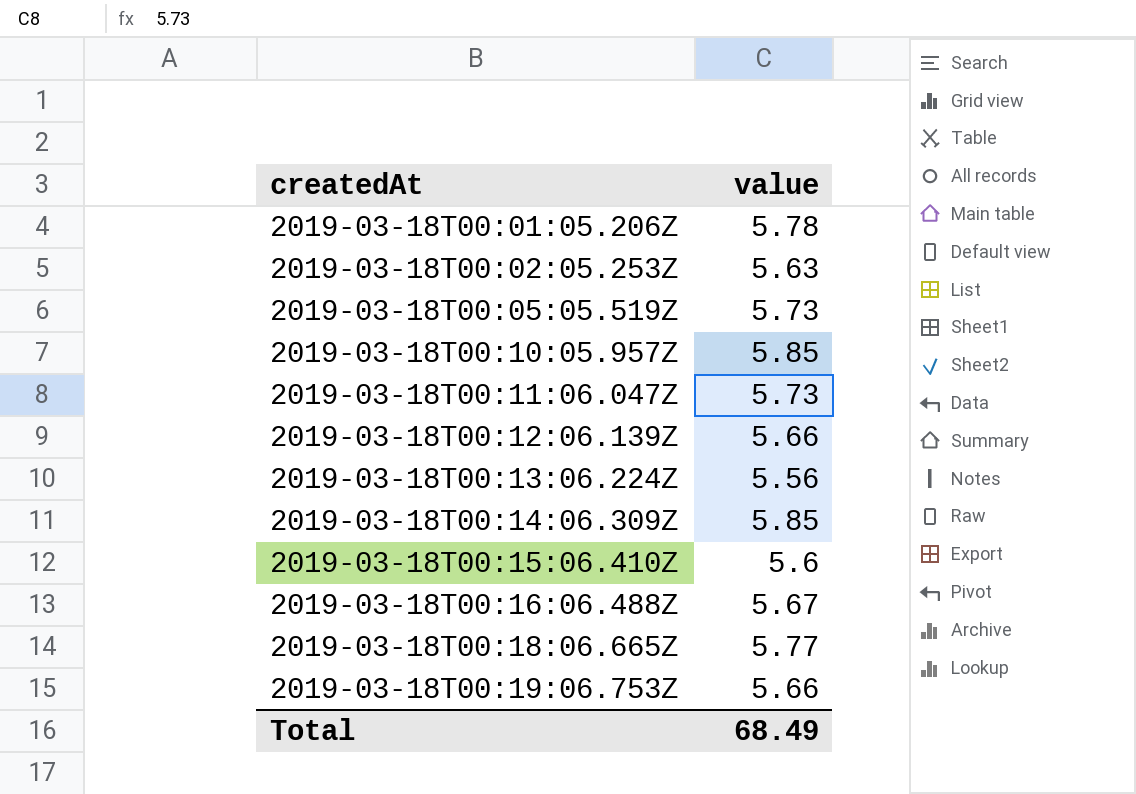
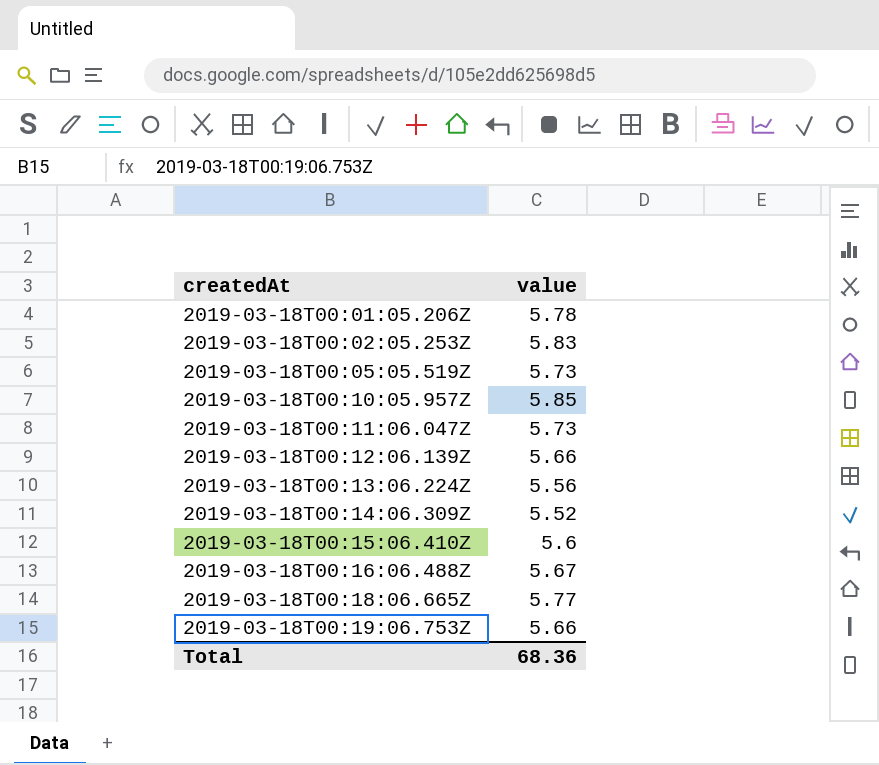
2019-03-18T00:02:05.253Z | value: 5.63 -> 5.83
2019-03-18T00:14:06.309Z | value: 5.85 -> 5.52
Total | value: 68.49 -> 68.36

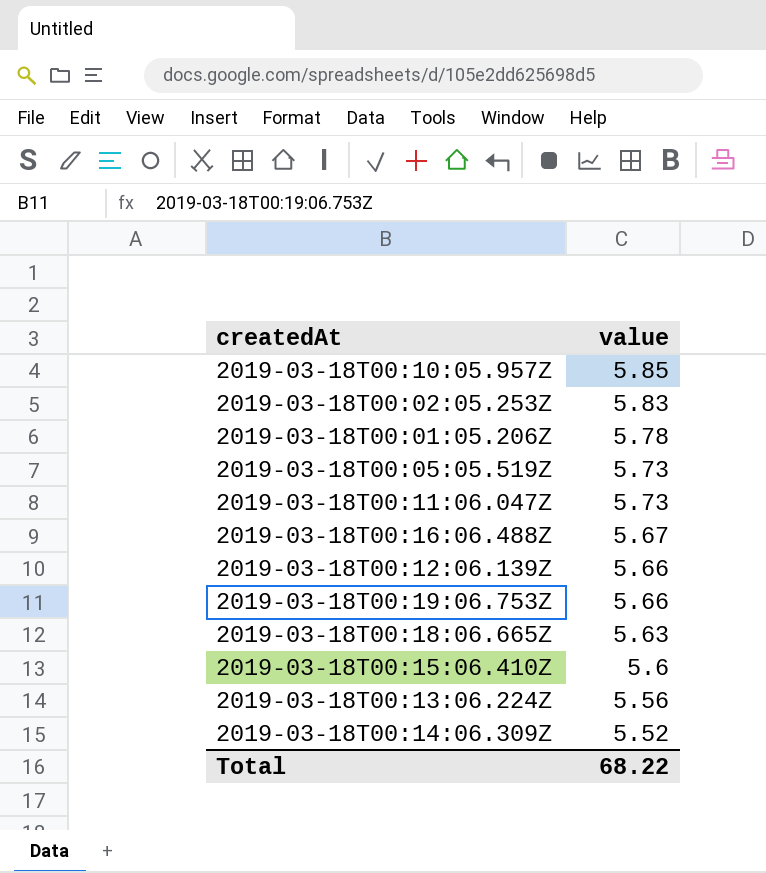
row order: createdAt ascending -> value descending
2019-03-18T00:18:06.665Z | value: 5.77 -> 5.63
Total | value: 68.36 -> 68.22

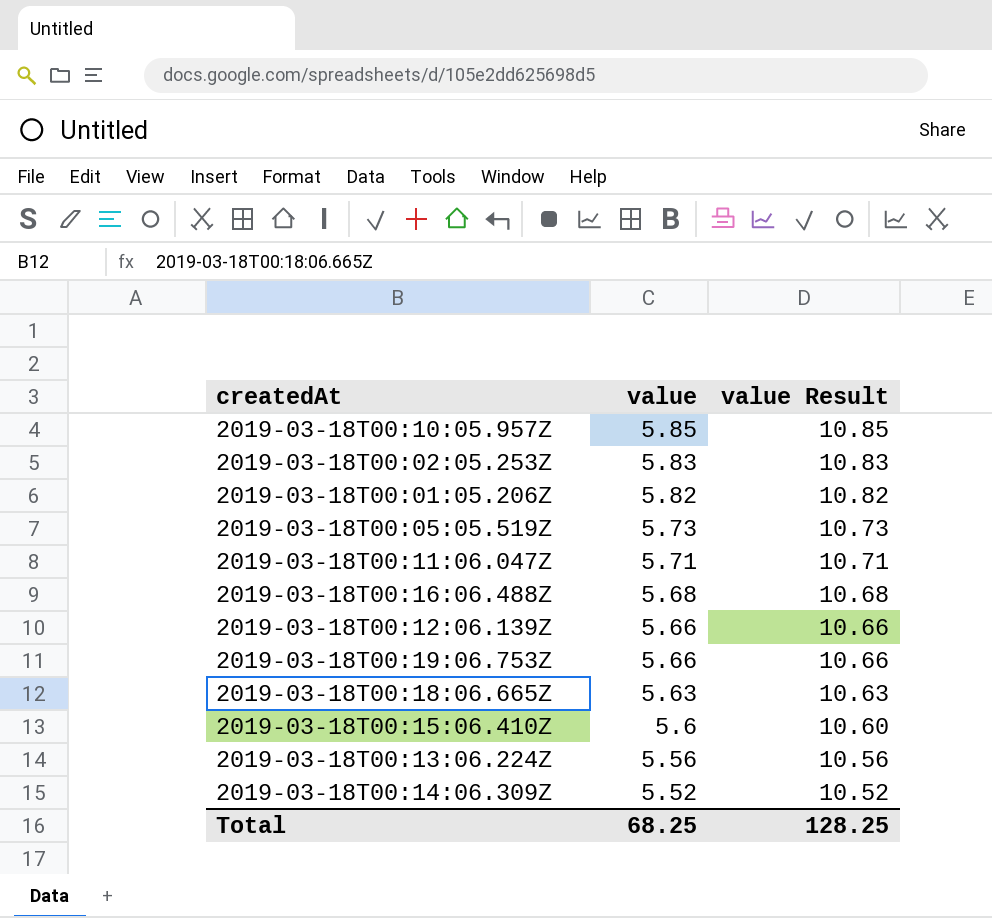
column value Result | formula: none -> [value] + 5
2019-03-18T00:01:05.206Z | value: 5.78 -> 5.82
2019-03-18T00:11:06.047Z | value: 5.73 -> 5.71
2019-03-18T00:16:06.488Z | value: 5.67 -> 5.68
Total | value: 68.22 -> 68.25

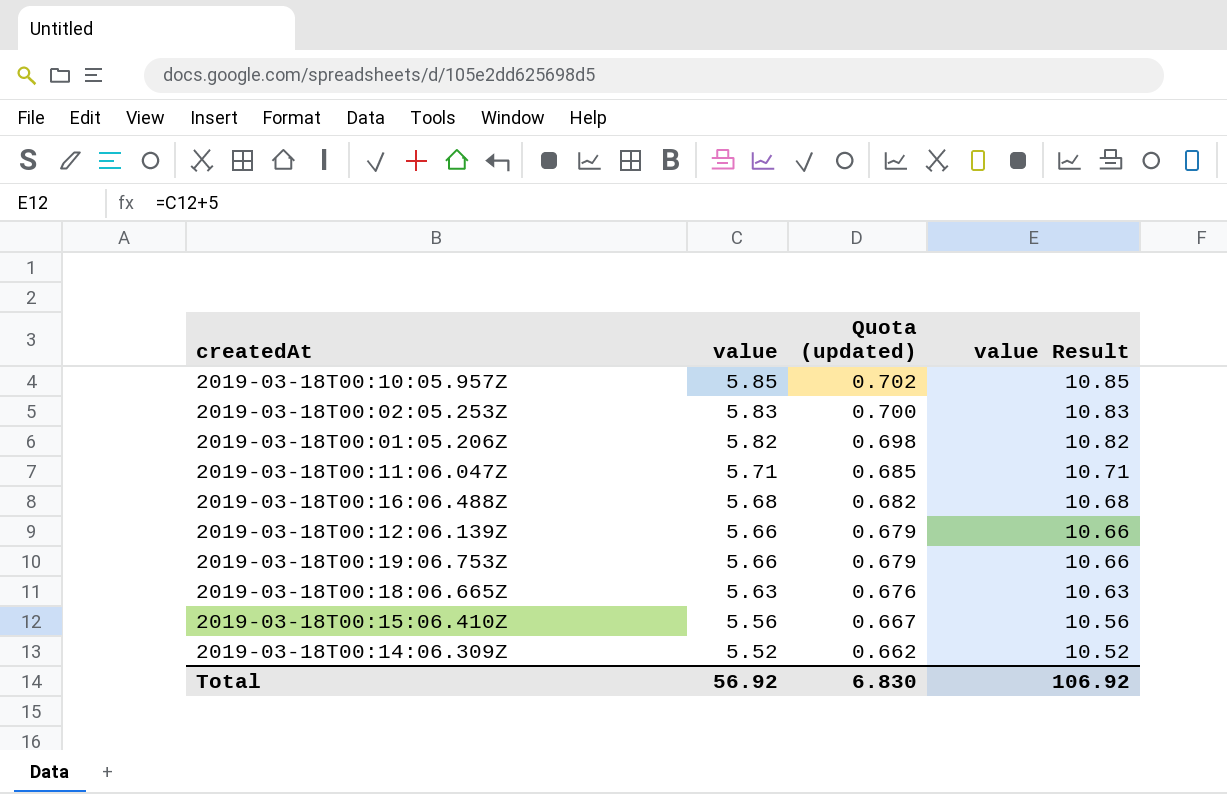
column Quota (updated) | formula: none -> [value] * 0.12
row 2019-03-18T00:05:05.519Z: 5.73 | 10.73 -> none
row 2019-03-18T00:13:06.224Z: 5.56 | 10.56 -> none
2019-03-18T00:15:06.410Z | value: 5.6 -> 5.56
2019-03-18T00:15:06.410Z | value Result: 10.60 -> 10.56
Total | value: 68.25 -> 56.92
Total | value Result: 128.25 -> 106.92

